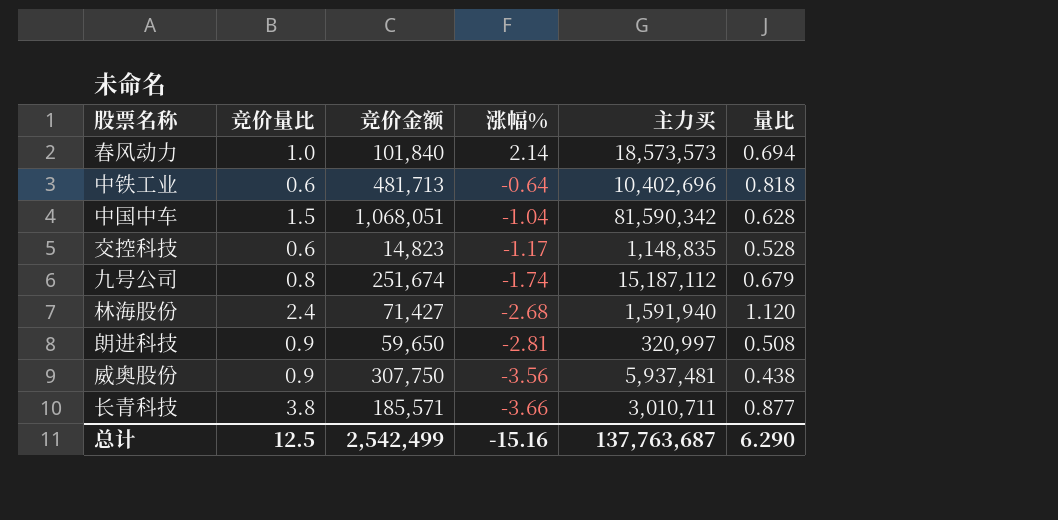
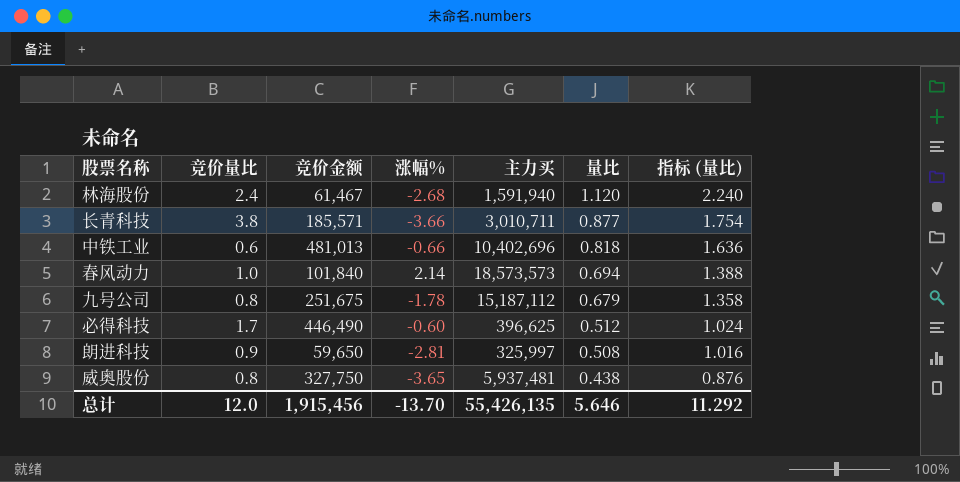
row order: 涨幅% descending -> 量比 descending
column 指标 (量比) | formula: none -> [量比] * 2
row 中国中车: 1.5 | 1,068,051 | -1.04 | 81,590,342 | 0.628 -> none
row 交控科技: 0.6 | 14,823 | -1.17 | 1,148,835 | 0.528 -> none
林海股份 | 竞价金额: 71,427 -> 61,467
中铁工业 | 竞价金额: 481,713 -> 481,013
中铁工业 | 涨幅%: -0.64 -> -0.66
九号公司 | 竞价金额: 251,674 -> 251,675
九号公司 | 涨幅%: -1.74 -> -1.78
row 必得科技: none -> 1.7 | 446,490 | -0.60 | 396,625 | 0.512 | 1.024
朗进科技 | 主力买: 320,997 -> 325,997
威奥股份 | 竞价量比: 0.9 -> 0.8
威奥股份 | 竞价金额: 307,750 -> 327,750
威奥股份 | 涨幅%: -3.56 -> -3.65
总计 | 竞价量比: 12.5 -> 12.0
总计 | 竞价金额: 2,542,499 -> 1,915,456
总计 | 涨幅%: -15.16 -> -13.70
总计 | 主力买: 137,763,687 -> 55,426,135
总计 | 量比: 6.290 -> 5.646

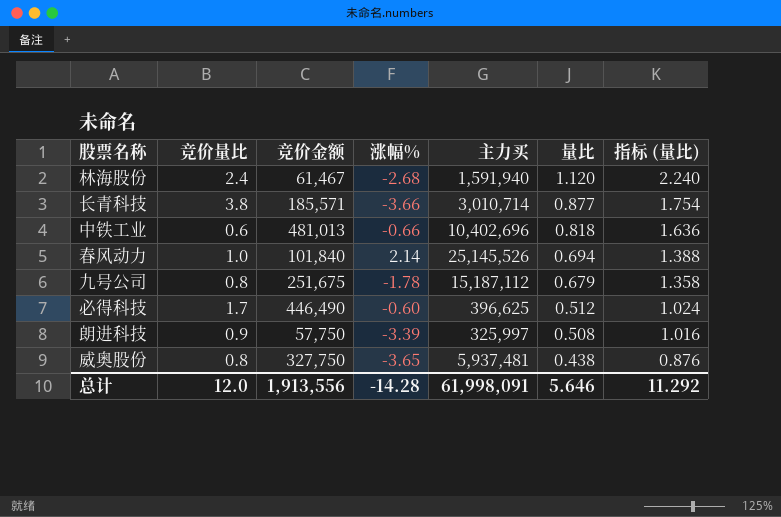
长青科技 | 主力买: 3,010,711 -> 3,010,714
春风动力 | 主力买: 18,573,573 -> 25,145,526
朗进科技 | 竞价金额: 59,650 -> 57,750
朗进科技 | 涨幅%: -2.81 -> -3.39
总计 | 竞价金额: 1,915,456 -> 1,913,556
总计 | 涨幅%: -13.70 -> -14.28
总计 | 主力买: 55,426,135 -> 61,998,091

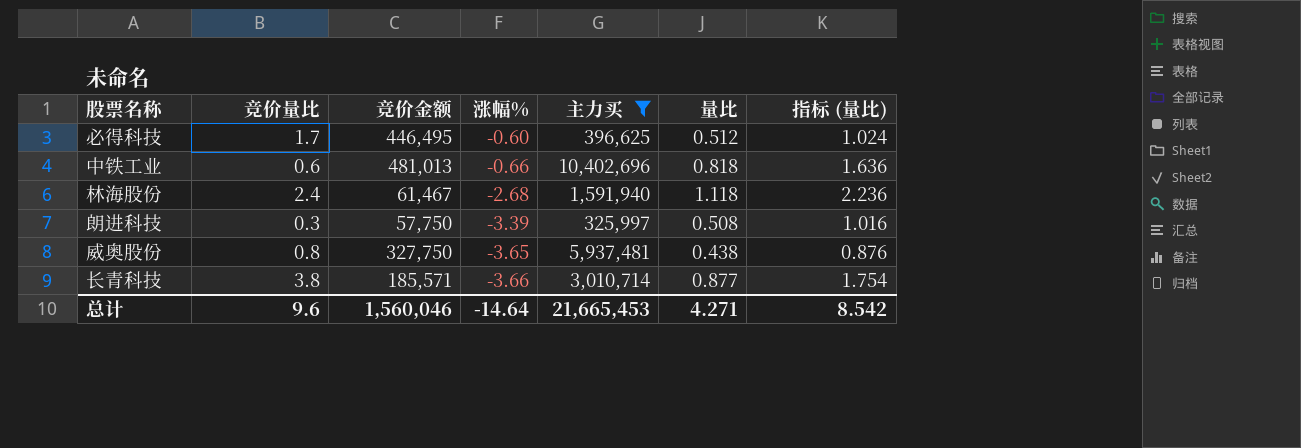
filter: none -> 主力买 <= 10,402,696
row order: 量比 descending -> 涨幅% descending
必得科技 | 竞价金额: 446,490 -> 446,495
林海股份 | 量比: 1.120 -> 1.118
林海股份 | 指标 (量比): 2.240 -> 2.236
朗进科技 | 竞价量比: 0.9 -> 0.3
总计 | 竞价量比: 12.0 -> 9.6
总计 | 竞价金额: 1,913,556 -> 1,560,046
总计 | 涨幅%: -14.28 -> -14.64
总计 | 主力买: 61,998,091 -> 21,665,453
总计 | 量比: 5.646 -> 4.271
总计 | 指标 (量比): 11.292 -> 8.542

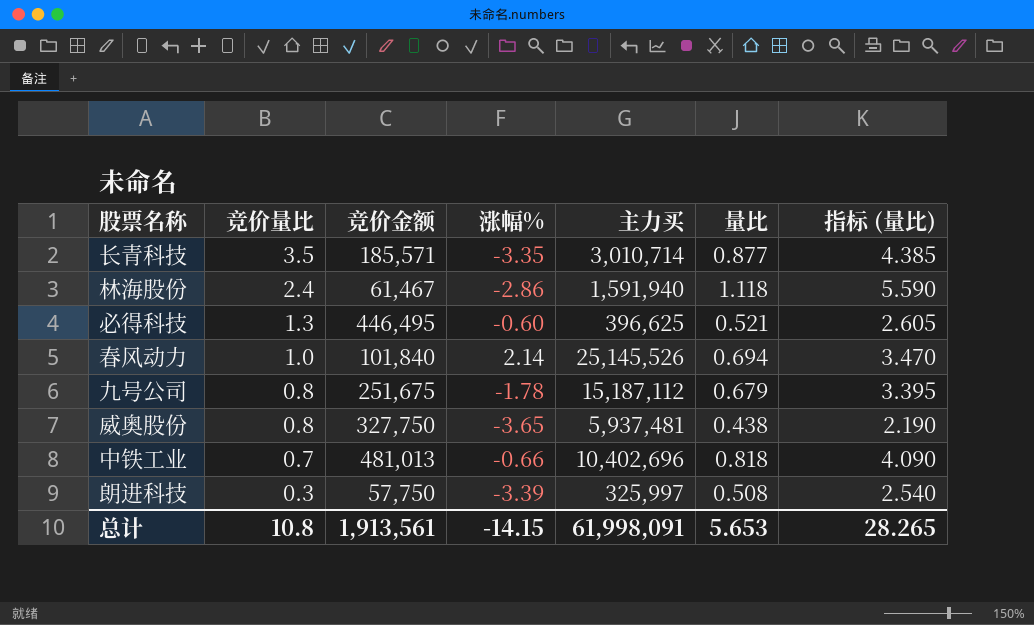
filter: 主力买 <= 10,402,696 -> none
row order: 涨幅% descending -> 竞价量比 descending
column 指标 (量比) | formula: [量比] * 2 -> [量比] * 5
长青科技 | 竞价量比: 3.8 -> 3.5
长青科技 | 涨幅%: -3.66 -> -3.35
林海股份 | 涨幅%: -2.68 -> -2.86
必得科技 | 竞价量比: 1.7 -> 1.3
必得科技 | 量比: 0.512 -> 0.521
中铁工业 | 竞价量比: 0.6 -> 0.7
总计 | 竞价量比: 9.6 -> 10.8
总计 | 竞价金额: 1,560,046 -> 1,913,561
总计 | 涨幅%: -14.64 -> -14.15
总计 | 主力买: 21,665,453 -> 61,998,091
总计 | 量比: 4.271 -> 5.653
总计 | 指标 (量比): 8.542 -> 28.265

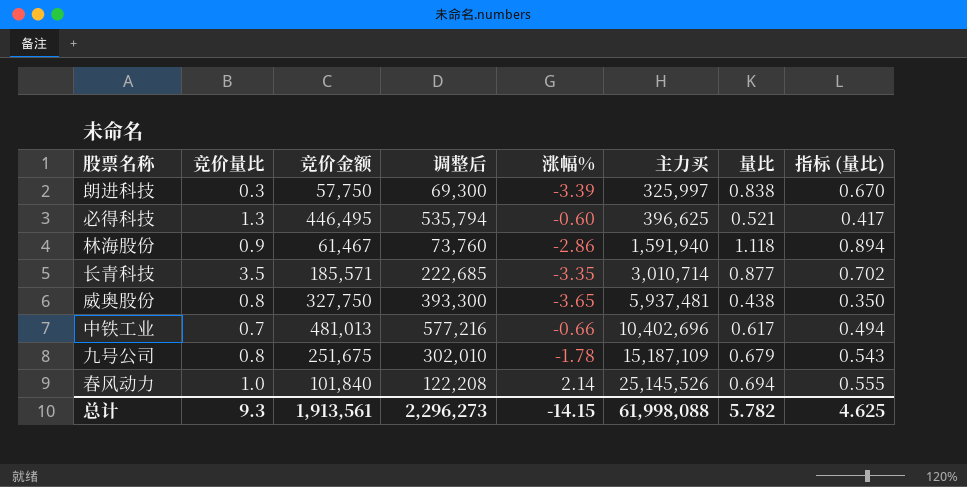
row order: 竞价量比 descending -> 主力买 ascending
column 调整后 | formula: none -> [竞价金额] * 1.2
column 指标 (量比) | formula: [量比] * 5 -> [量比] * 0.8
朗进科技 | 量比: 0.508 -> 0.838
林海股份 | 竞价量比: 2.4 -> 0.9
中铁工业 | 量比: 0.818 -> 0.617
九号公司 | 主力买: 15,187,112 -> 15,187,109
总计 | 竞价量比: 10.8 -> 9.3
总计 | 主力买: 61,998,091 -> 61,998,088
总计 | 量比: 5.653 -> 5.782
总计 | 指标 (量比): 28.265 -> 4.625

